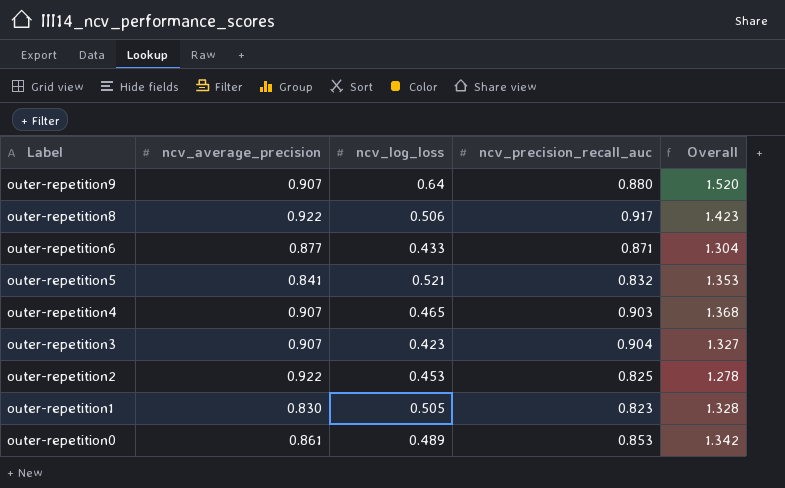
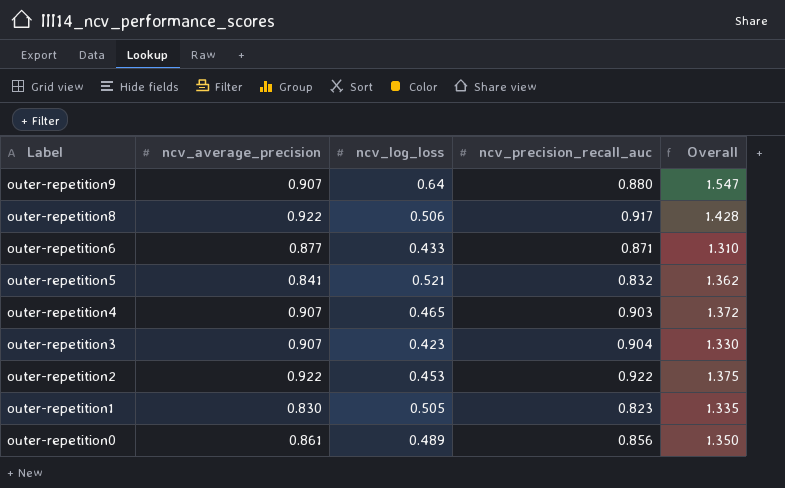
column Overall | formula: [ncv_log_loss] + [ncv_precision_recall_auc] -> [ncv_average_precision] + [ncv_log_loss]
outer-repetition2 | ncv_precision_recall_auc: 0.825 -> 0.922
outer-repetition0 | ncv_precision_recall_auc: 0.853 -> 0.856

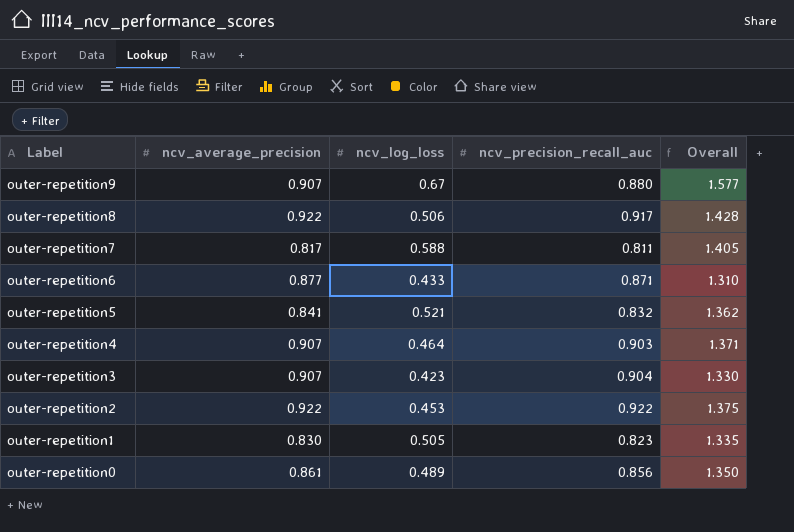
outer-repetition9 | ncv_log_loss: 0.64 -> 0.67
outer-repetition9 | Overall: 1.547 -> 1.577
row outer-repetition7: none -> 0.817 | 0.588 | 0.811 | 1.405
outer-repetition4 | ncv_log_loss: 0.465 -> 0.464
outer-repetition4 | Overall: 1.372 -> 1.371

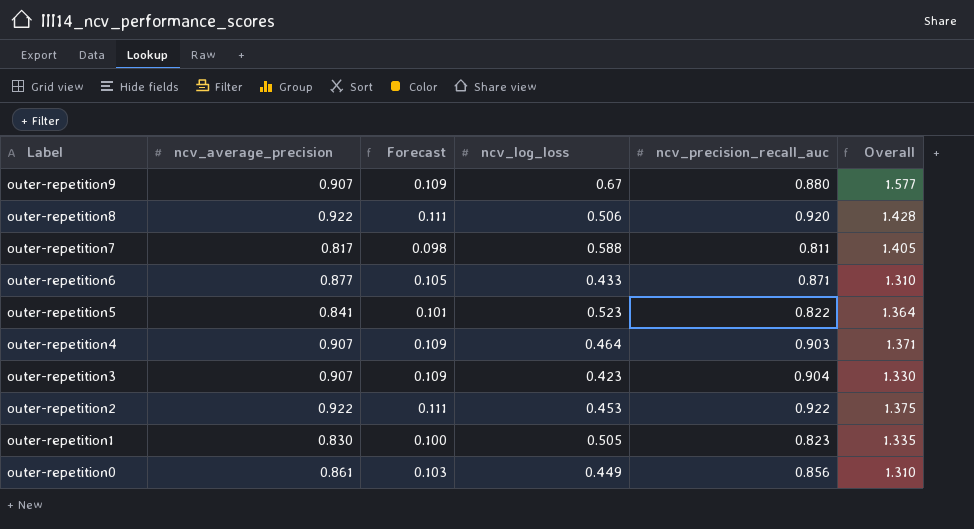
column Forecast | formula: none -> [ncv_average_precision] * 0.12
outer-repetition8 | ncv_precision_recall_auc: 0.917 -> 0.920
outer-repetition5 | ncv_log_loss: 0.521 -> 0.523
outer-repetition5 | ncv_precision_recall_auc: 0.832 -> 0.822
outer-repetition5 | Overall: 1.362 -> 1.364
outer-repetition0 | ncv_log_loss: 0.489 -> 0.449
outer-repetition0 | Overall: 1.350 -> 1.310

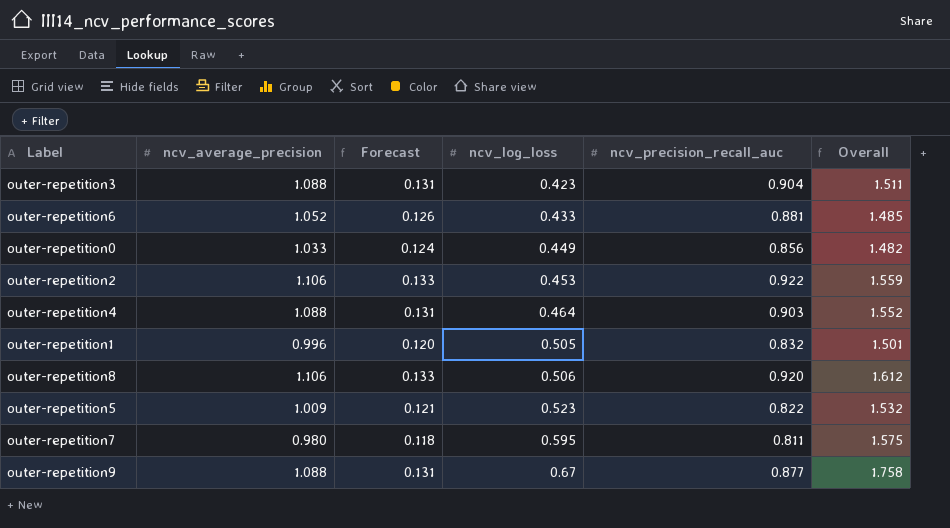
row order: Label descending -> ncv_log_loss ascending
outer-repetition3 | ncv_average_precision: 0.907 -> 1.088
outer-repetition3 | Forecast: 0.109 -> 0.131
outer-repetition3 | Overall: 1.330 -> 1.511
outer-repetition6 | ncv_average_precision: 0.877 -> 1.052
outer-repetition6 | Forecast: 0.105 -> 0.126
outer-repetition6 | ncv_precision_recall_auc: 0.871 -> 0.881
outer-repetition6 | Overall: 1.310 -> 1.485
outer-repetition0 | ncv_average_precision: 0.861 -> 1.033
outer-repetition0 | Forecast: 0.103 -> 0.124
outer-repetition0 | Overall: 1.310 -> 1.482
outer-repetition2 | ncv_average_precision: 0.922 -> 1.106
outer-repetition2 | Forecast: 0.111 -> 0.133
outer-repetition2 | Overall: 1.375 -> 1.559
outer-repetition4 | ncv_average_precision: 0.907 -> 1.088
outer-repetition4 | Forecast: 0.109 -> 0.131
outer-repetition4 | Overall: 1.371 -> 1.552
outer-repetition1 | ncv_average_precision: 0.830 -> 0.996
outer-repetition1 | Forecast: 0.100 -> 0.120
outer-repetition1 | ncv_precision_recall_auc: 0.823 -> 0.832
outer-repetition1 | Overall: 1.335 -> 1.501
outer-repetition8 | ncv_average_precision: 0.922 -> 1.106
outer-repetition8 | Forecast: 0.111 -> 0.133
outer-repetition8 | Overall: 1.428 -> 1.612
outer-repetition5 | ncv_average_precision: 0.841 -> 1.009
outer-repetition5 | Forecast: 0.101 -> 0.121
outer-repetition5 | Overall: 1.364 -> 1.532
outer-repetition7 | ncv_average_precision: 0.817 -> 0.980
outer-repetition7 | Forecast: 0.098 -> 0.118
outer-repetition7 | ncv_log_loss: 0.588 -> 0.595
outer-repetition7 | Overall: 1.405 -> 1.575
outer-repetition9 | ncv_average_precision: 0.907 -> 1.088
outer-repetition9 | Forecast: 0.109 -> 0.131
outer-repetition9 | ncv_precision_recall_auc: 0.880 -> 0.877
outer-repetition9 | Overall: 1.577 -> 1.758

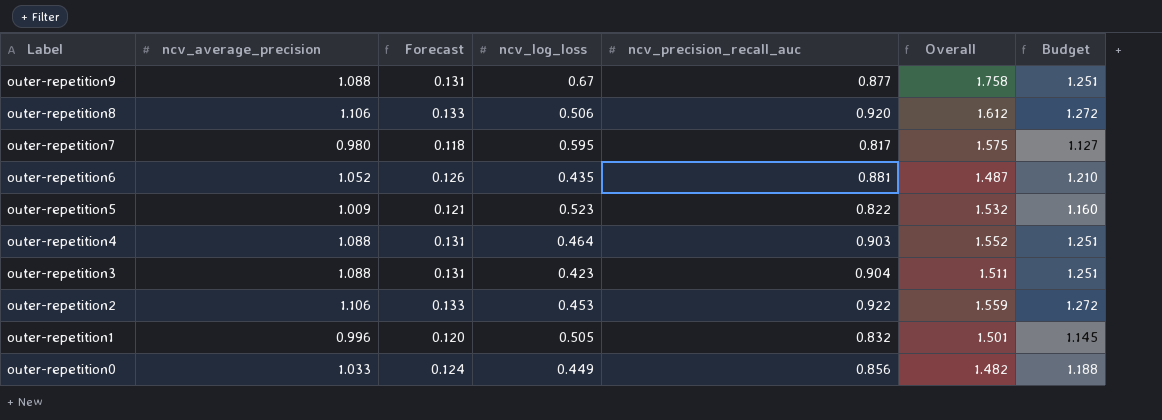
row order: ncv_log_loss ascending -> Label descending
column Budget | formula: none -> [ncv_average_precision] * 1.15
outer-repetition7 | ncv_precision_recall_auc: 0.811 -> 0.817
outer-repetition6 | ncv_log_loss: 0.433 -> 0.435
outer-repetition6 | Overall: 1.485 -> 1.487

